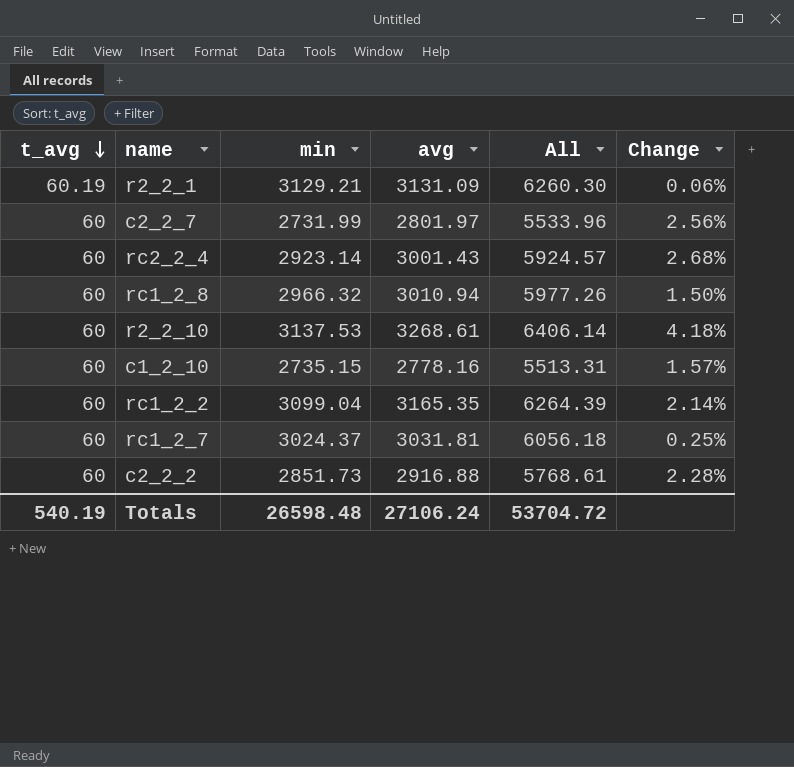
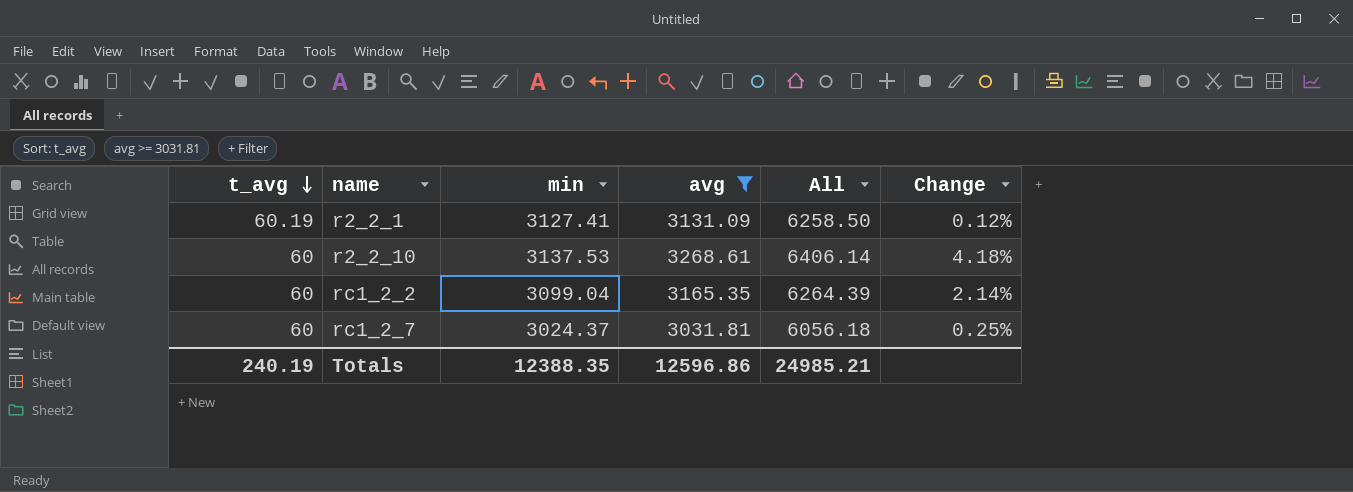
filter: none -> avg >= 3031.81
r2_2_1 | min: 3129.21 -> 3127.41
r2_2_1 | All: 6260.30 -> 6258.50
r2_2_1 | Change: 0.06% -> 0.12%
Totals | t_avg: 540.19 -> 240.19
Totals | min: 26598.48 -> 12388.35
Totals | avg: 27106.24 -> 12596.86
Totals | All: 53704.72 -> 24985.21

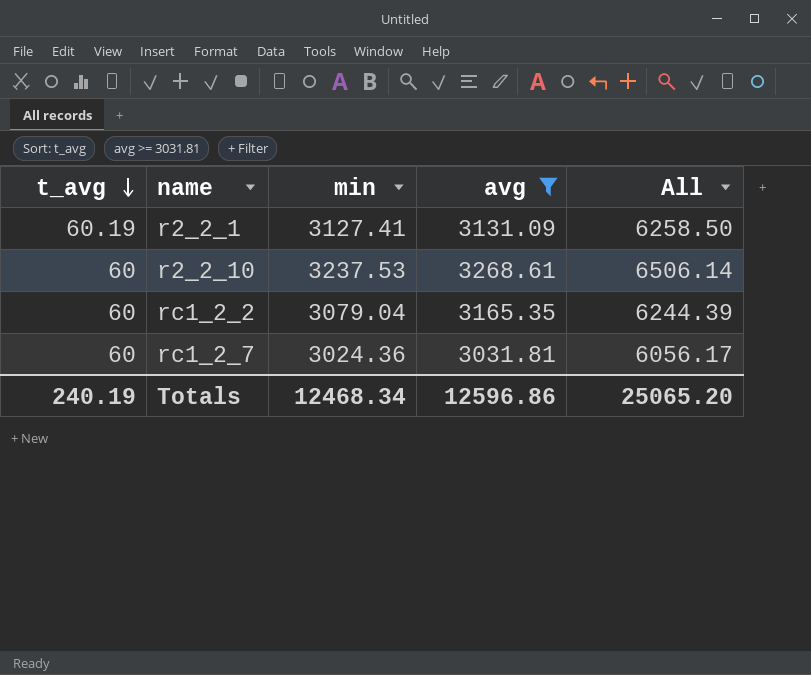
column Change | formula: ([avg] - [min]) / [min] -> none
r2_2_10 | min: 3137.53 -> 3237.53
r2_2_10 | All: 6406.14 -> 6506.14
rc1_2_2 | min: 3099.04 -> 3079.04
rc1_2_2 | All: 6264.39 -> 6244.39
rc1_2_7 | min: 3024.37 -> 3024.36
rc1_2_7 | All: 6056.18 -> 6056.17
Totals | min: 12388.35 -> 12468.34
Totals | All: 24985.21 -> 25065.20

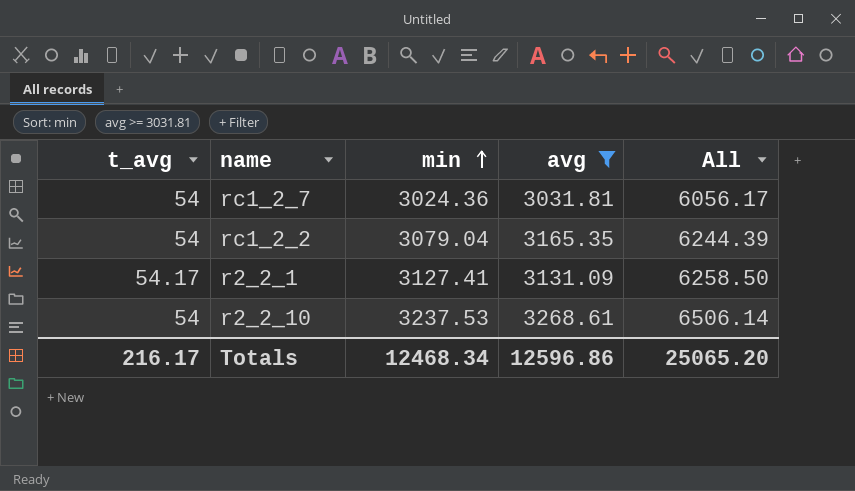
row order: t_avg descending -> min ascending
rc1_2_7 | t_avg: 60 -> 54
rc1_2_2 | t_avg: 60 -> 54
r2_2_1 | t_avg: 60.19 -> 54.17
r2_2_10 | t_avg: 60 -> 54
Totals | t_avg: 240.19 -> 216.17

